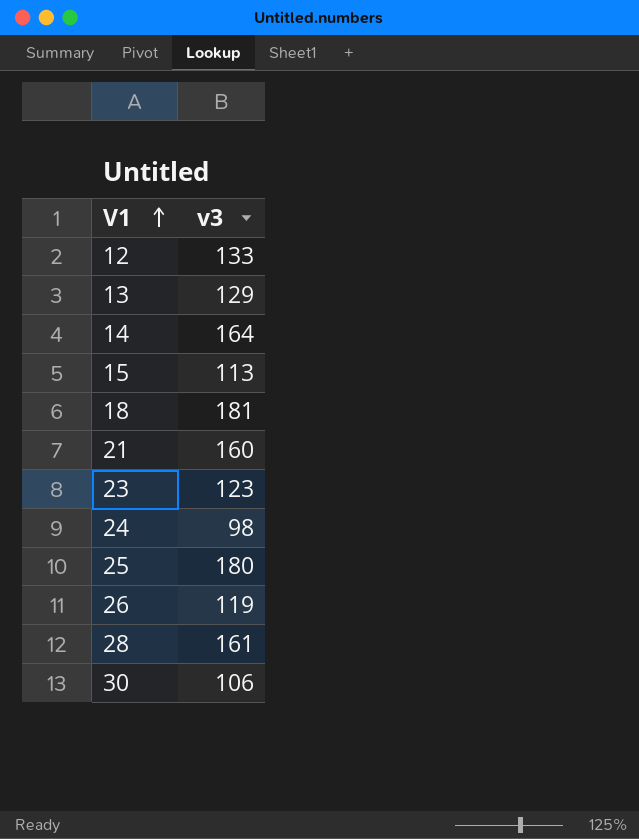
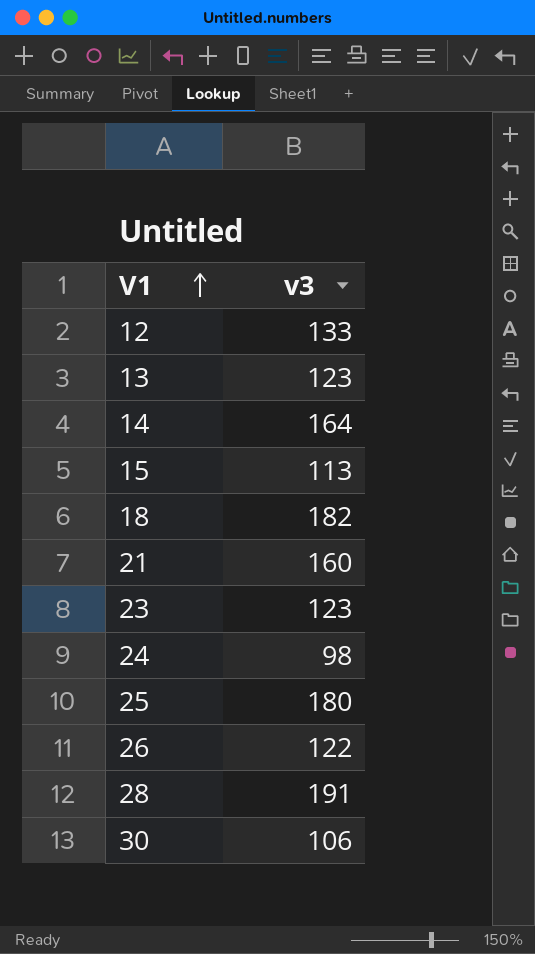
13 | v3: 129 -> 123
18 | v3: 181 -> 182
26 | v3: 119 -> 122
28 | v3: 161 -> 191

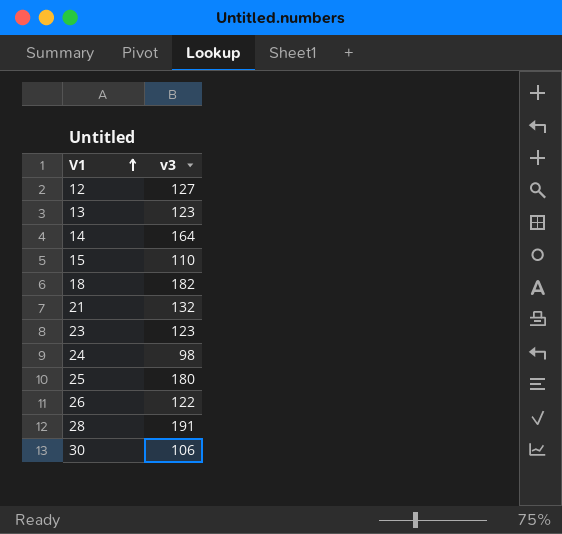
12 | v3: 133 -> 127
15 | v3: 113 -> 110
21 | v3: 160 -> 132

